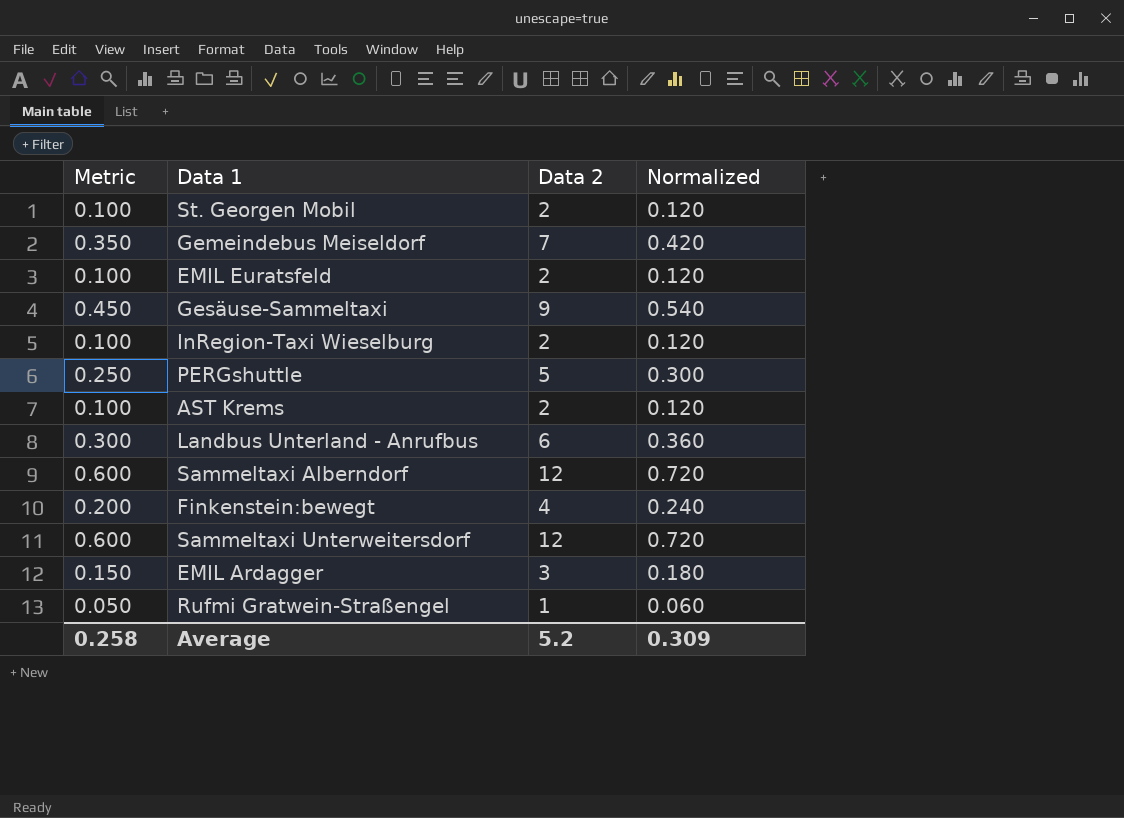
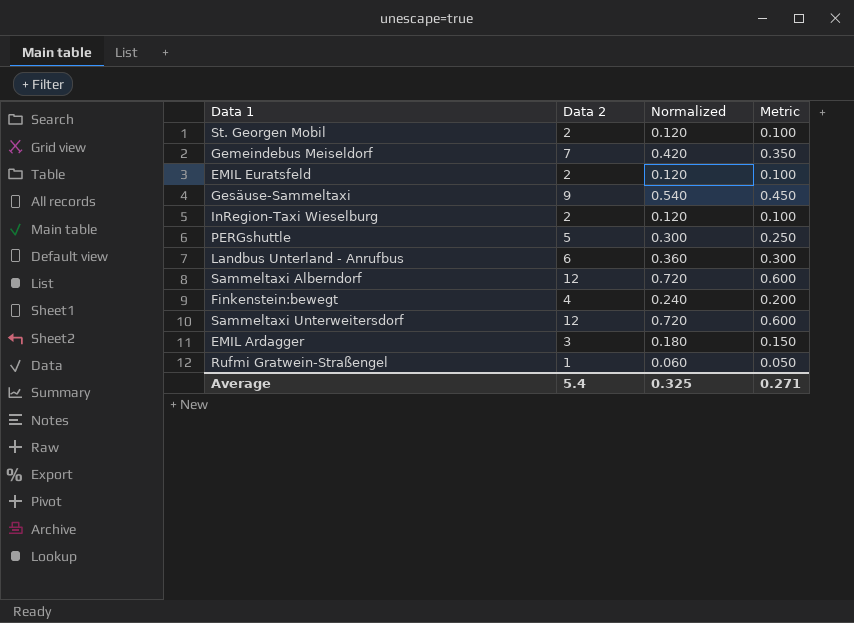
column Metric | position: 1 -> 4
row AST Krems: 0.100 | 2 | 0.120 -> none
Average | Data 2: 5.2 -> 5.4
Average | Normalized: 0.309 -> 0.325
Average | Metric: 0.258 -> 0.271

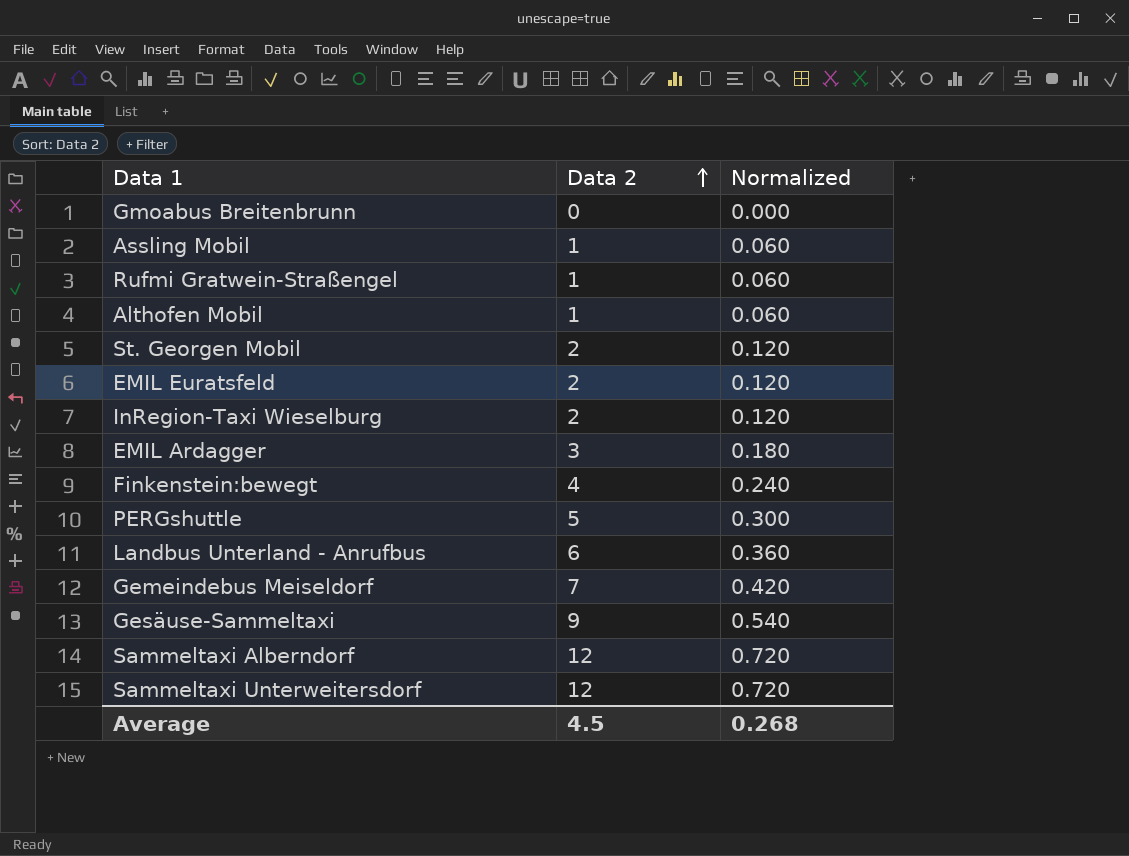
row order: none -> Data 2 ascending
column Metric | formula: [Data 2] * 0.05 -> none
row Gmoabus Breitenbrunn: none -> 0 | 0.000
row Assling Mobil: none -> 1 | 0.060
row Althofen Mobil: none -> 1 | 0.060
Average | Data 2: 5.4 -> 4.5
Average | Normalized: 0.325 -> 0.268

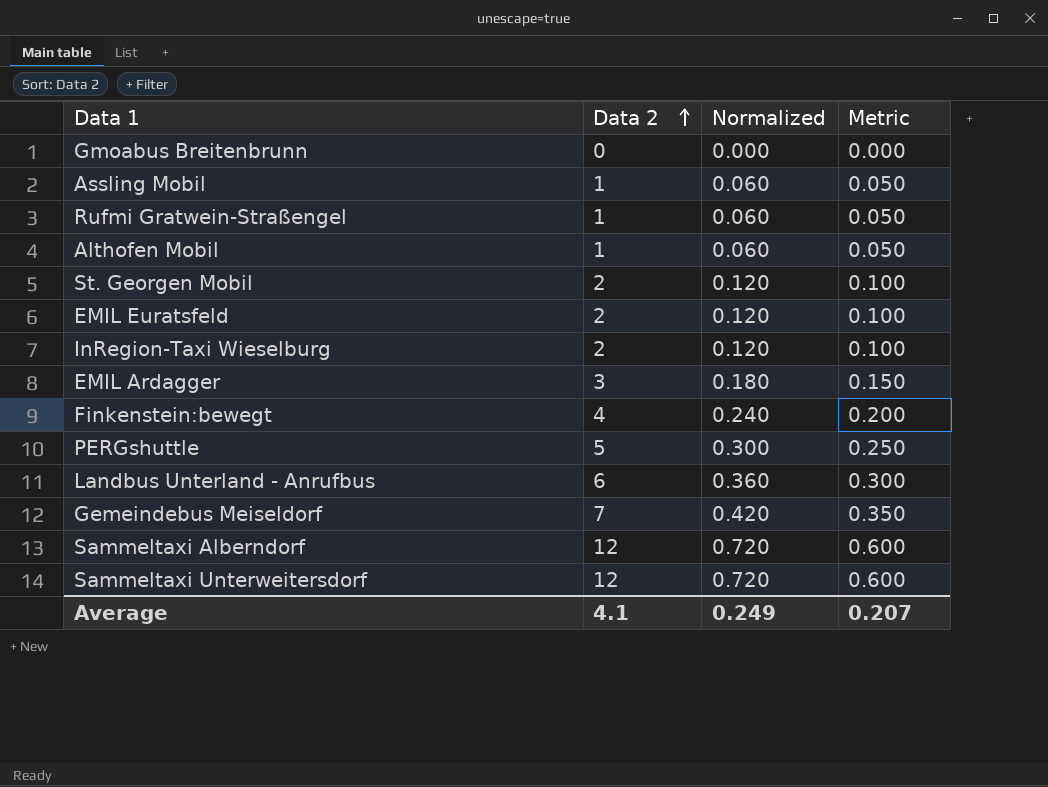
column Metric | formula: none -> [Data 2] * 0.05
row Gesäuse-Sammeltaxi: 9 | 0.540 -> none
Average | Data 2: 4.5 -> 4.1
Average | Normalized: 0.268 -> 0.249

